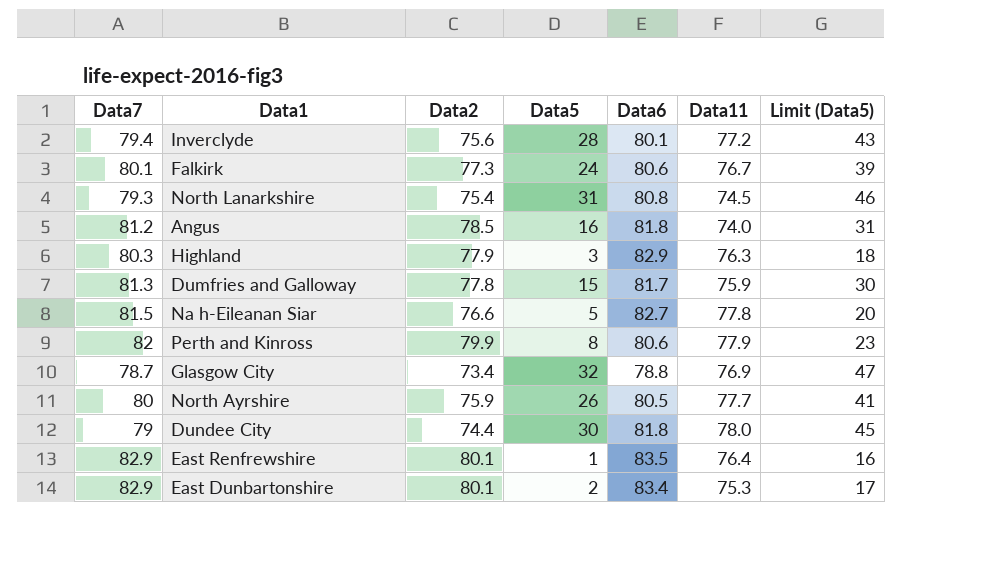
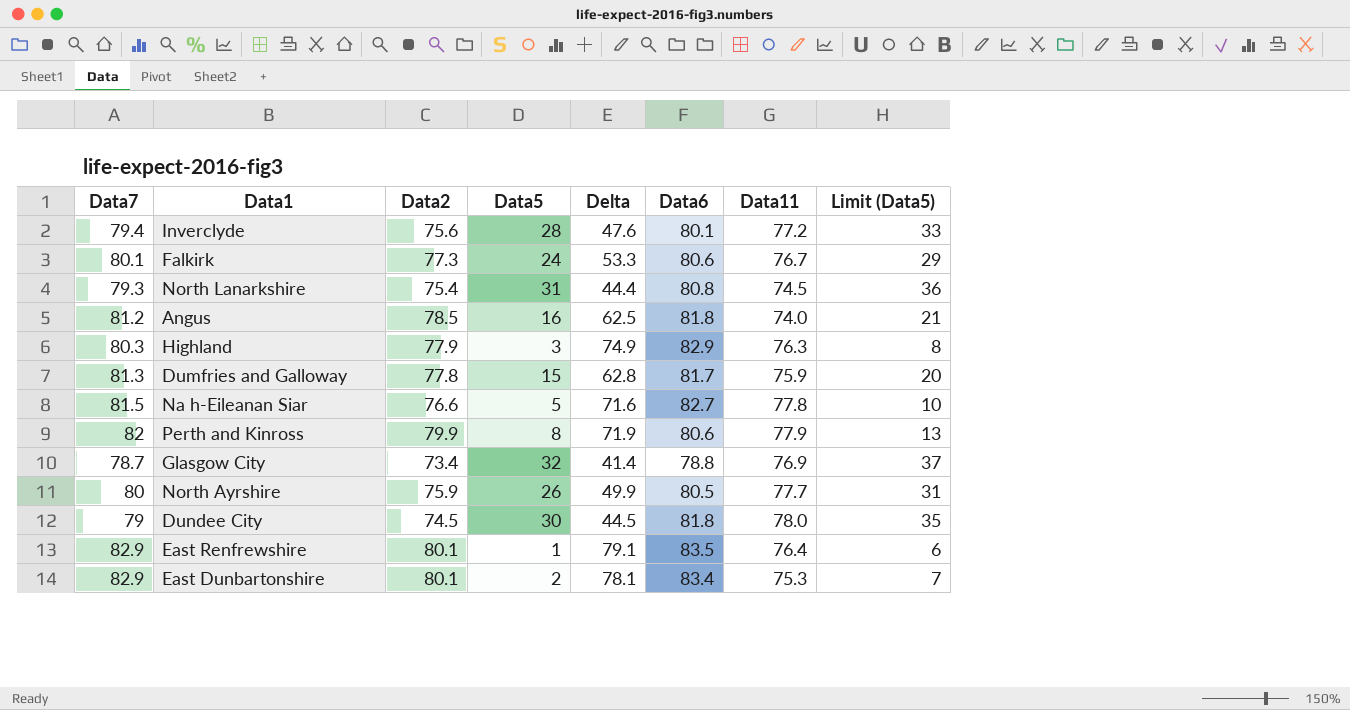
column Delta | formula: none -> [Data2] - [Data5]
column Limit (Data5) | formula: [Data5] + 15 -> [Data5] + 5
Dundee City | Data2: 74.4 -> 74.5

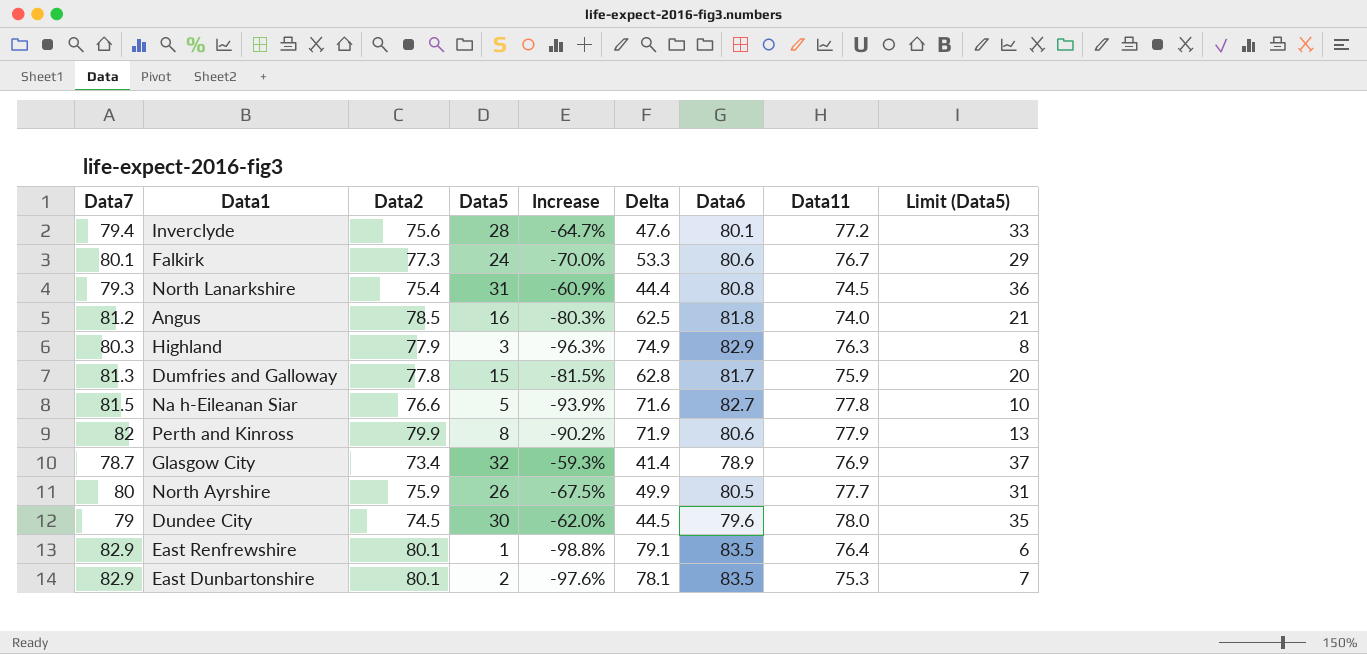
column Increase | formula: none -> ([Data5] - [Data7]) / [Data7]
Glasgow City | Data6: 78.8 -> 78.9
Dundee City | Data6: 81.8 -> 79.6
East Dunbartonshire | Data6: 83.4 -> 83.5

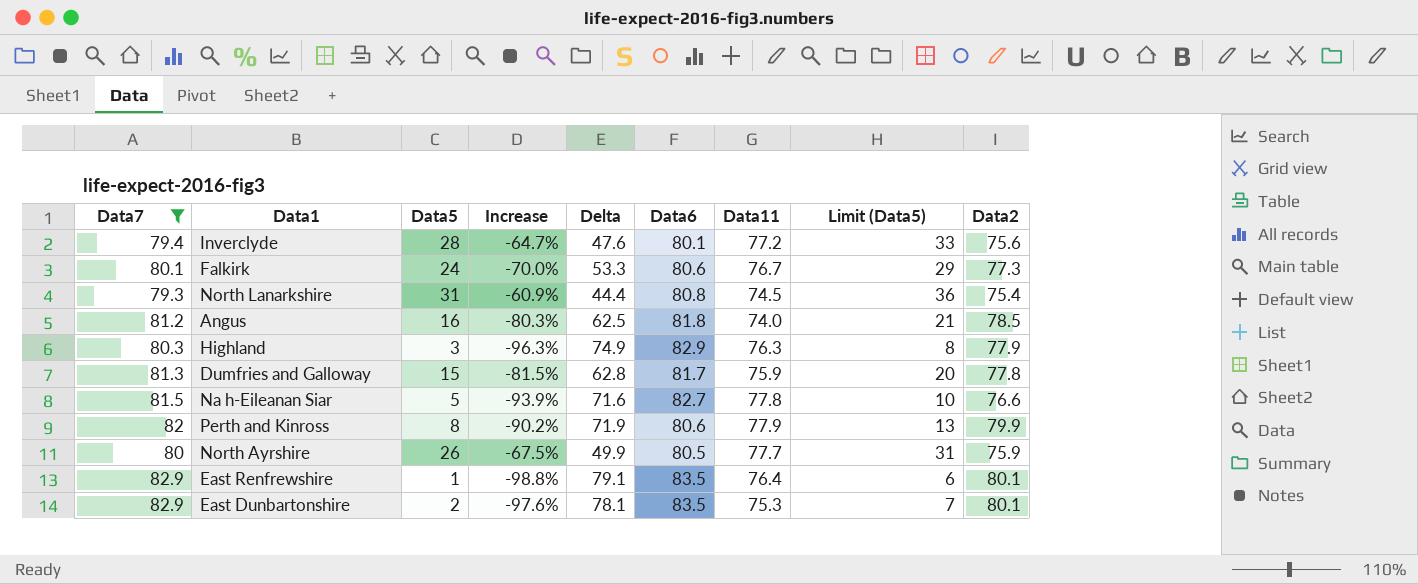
filter: none -> Data7 >= 79.3
column Data2 | position: 3 -> 9

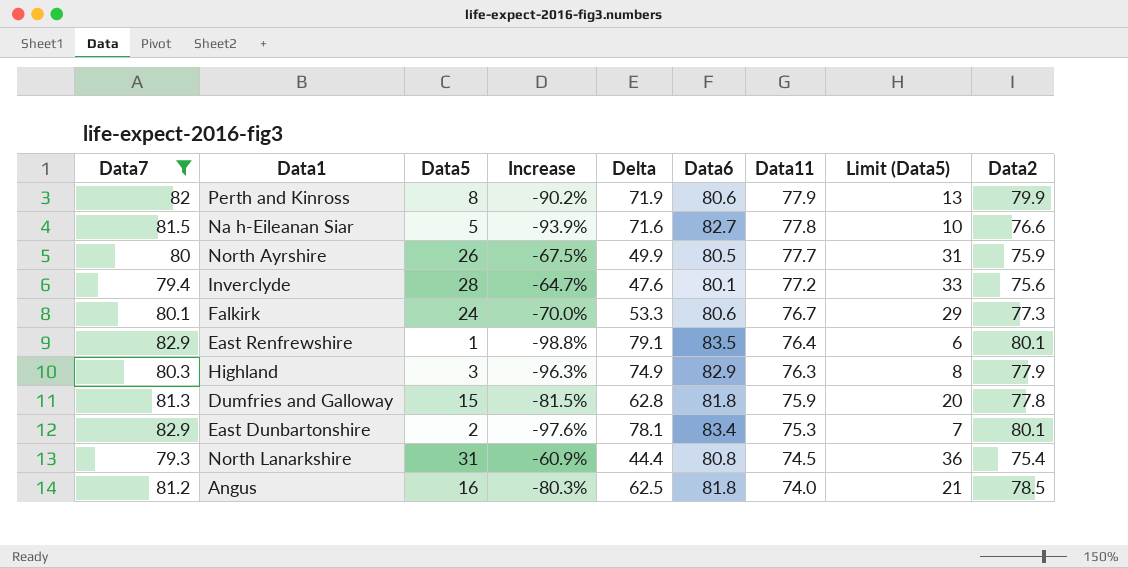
row order: none -> Data11 descending
Dumfries and Galloway | Data6: 81.7 -> 81.8
East Dunbartonshire | Data6: 83.5 -> 83.4

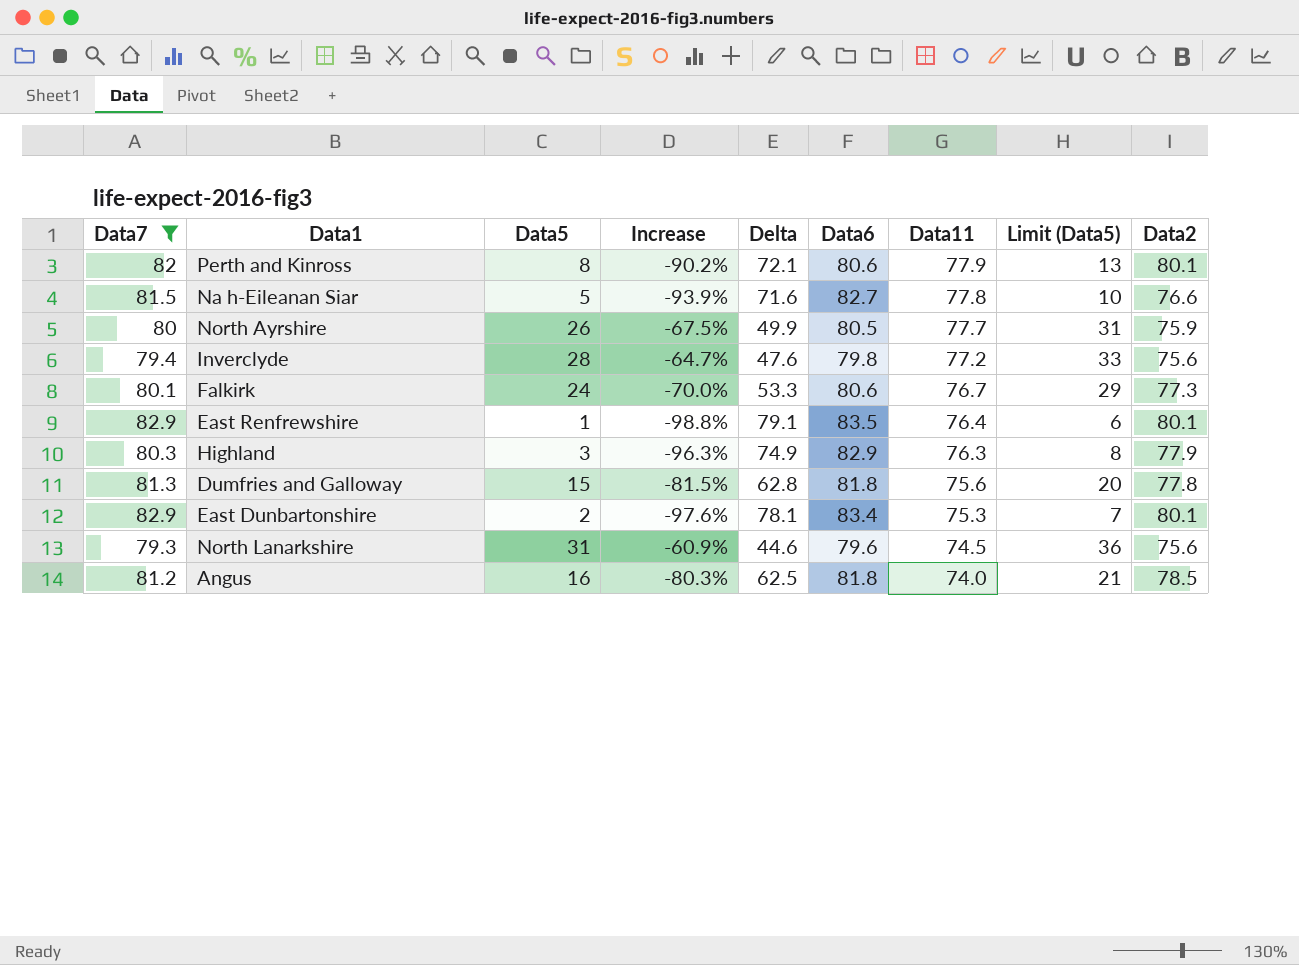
Perth and Kinross | Delta: 71.9 -> 72.1
Perth and Kinross | Data2: 79.9 -> 80.1
Inverclyde | Data6: 80.1 -> 79.8
Dumfries and Galloway | Data11: 75.9 -> 75.6
North Lanarkshire | Delta: 44.4 -> 44.6
North Lanarkshire | Data6: 80.8 -> 79.6
North Lanarkshire | Data2: 75.4 -> 75.6

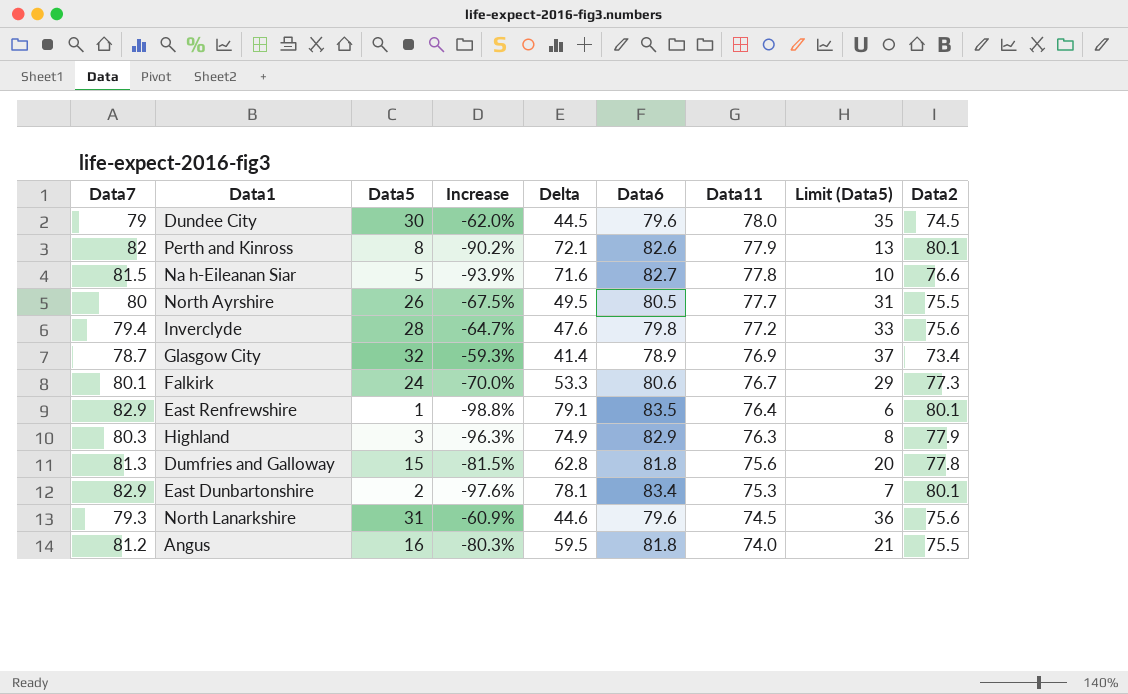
filter: Data7 >= 79.3 -> none
Perth and Kinross | Data6: 80.6 -> 82.6
North Ayrshire | Delta: 49.9 -> 49.5
North Ayrshire | Data2: 75.9 -> 75.5
Angus | Delta: 62.5 -> 59.5
Angus | Data2: 78.5 -> 75.5

